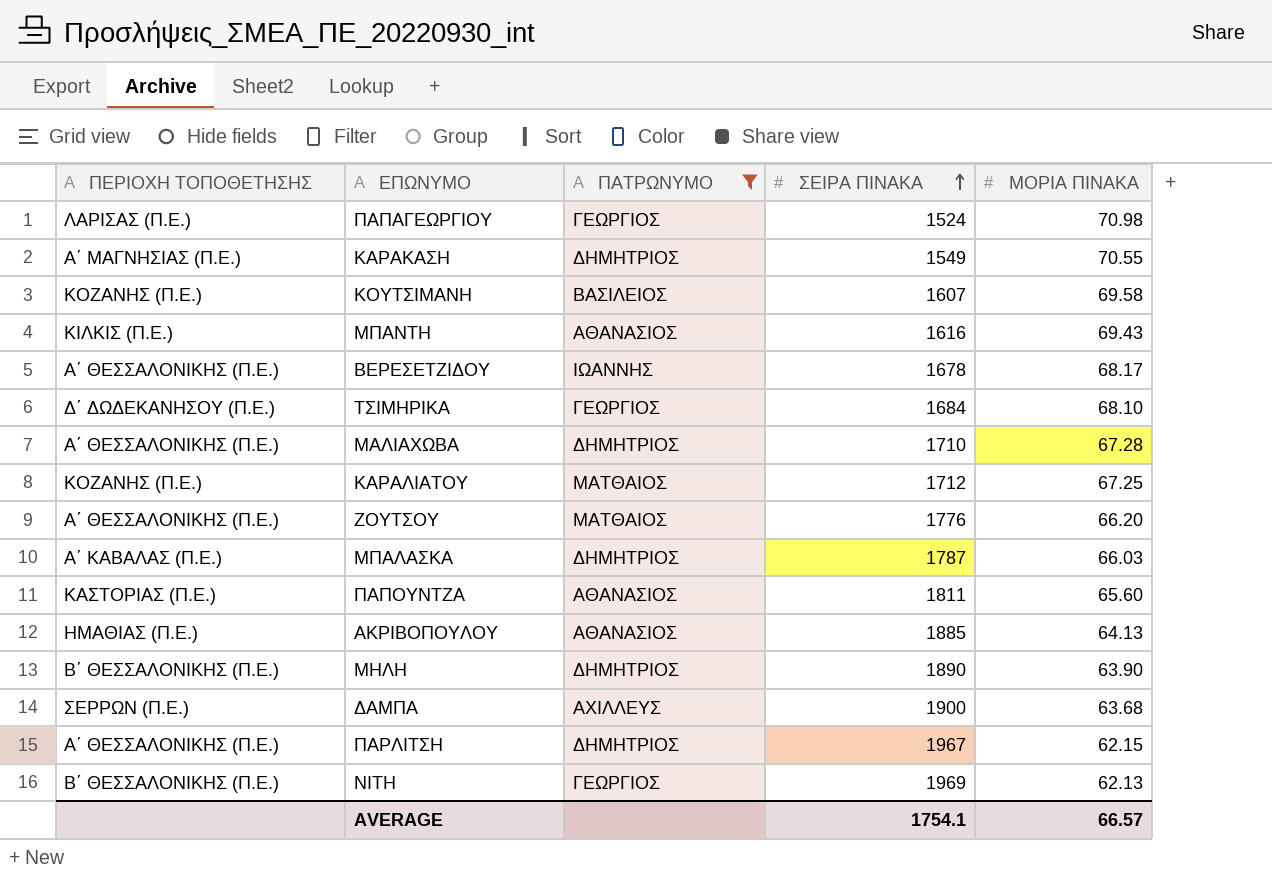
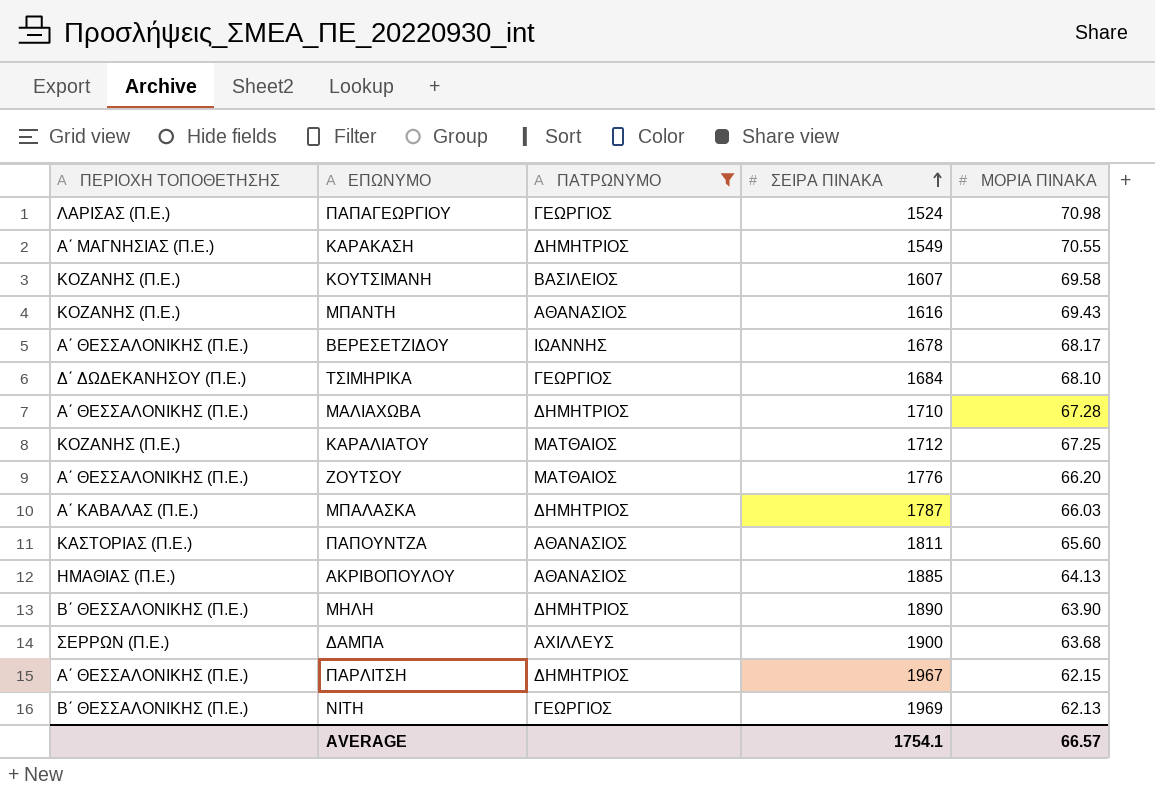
ΜΠΑΝΤΗ | ΠΕΡΙΟΧΗ ΤΟΠΟΘΕΤΗΣΗΣ: ΚΙΛΚΙΣ (Π.Ε.) -> ΚΟΖΑΝΗΣ (Π.Ε.)

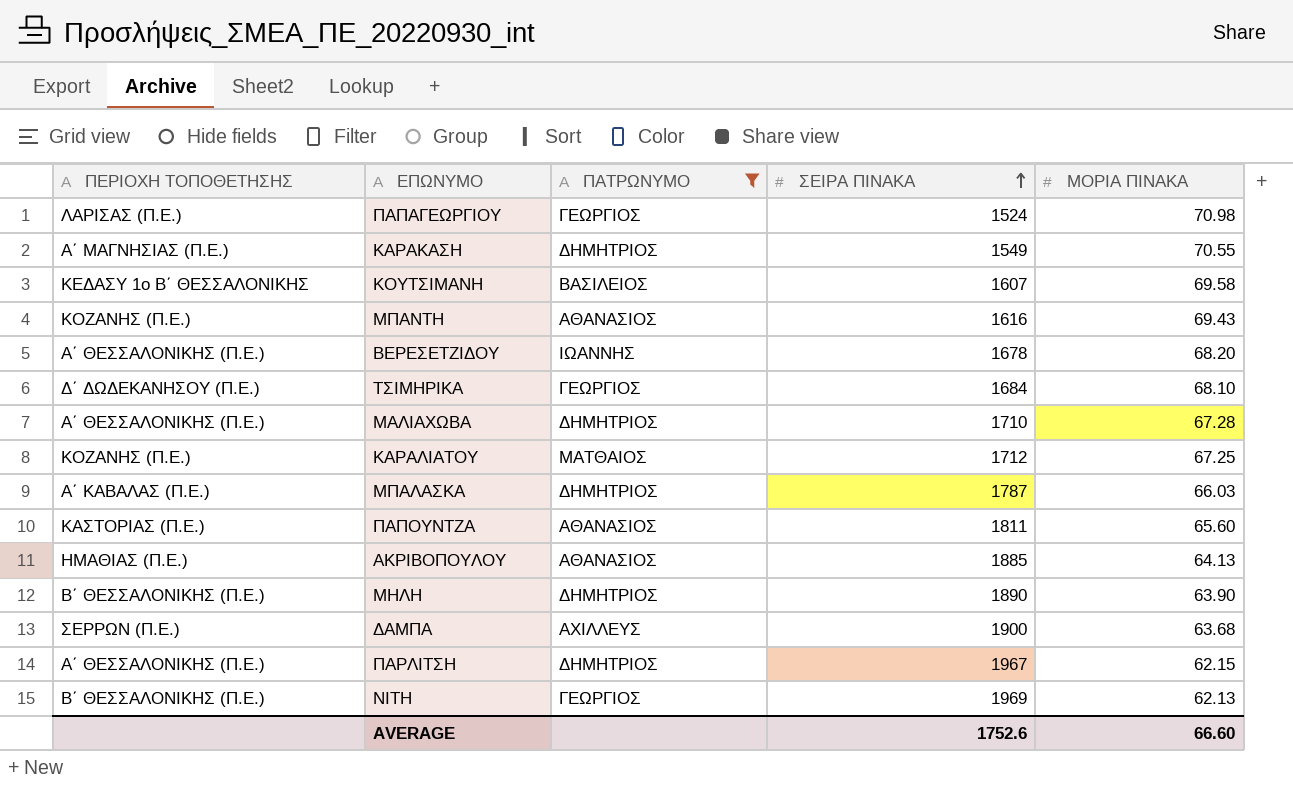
row ΖΟΥΤΣΟΥ: Α΄ ΘΕΣΣΑΛΟΝΙΚΗΣ (Π.Ε.) | ΜΑΤΘΑΙΟΣ | 1776 | 66.20 -> none
ΚΟΥΤΣΙΜΑΝΗ | ΠΕΡΙΟΧΗ ΤΟΠΟΘΕΤΗΣΗΣ: ΚΟΖΑΝΗΣ (Π.Ε.) -> ΚΕΔΑΣΥ 1o Β΄ ΘΕΣΣΑΛΟΝΙΚΗΣ
ΒΕΡΕΣΕΤΖΙΔΟΥ | ΜΟΡΙΑ ΠΙΝΑΚΑ: 68.17 -> 68.20
AVERAGE | ΣΕΙΡΑ ΠΙΝΑΚΑ: 1754.1 -> 1752.6
AVERAGE | ΜΟΡΙΑ ΠΙΝΑΚΑ: 66.57 -> 66.60

